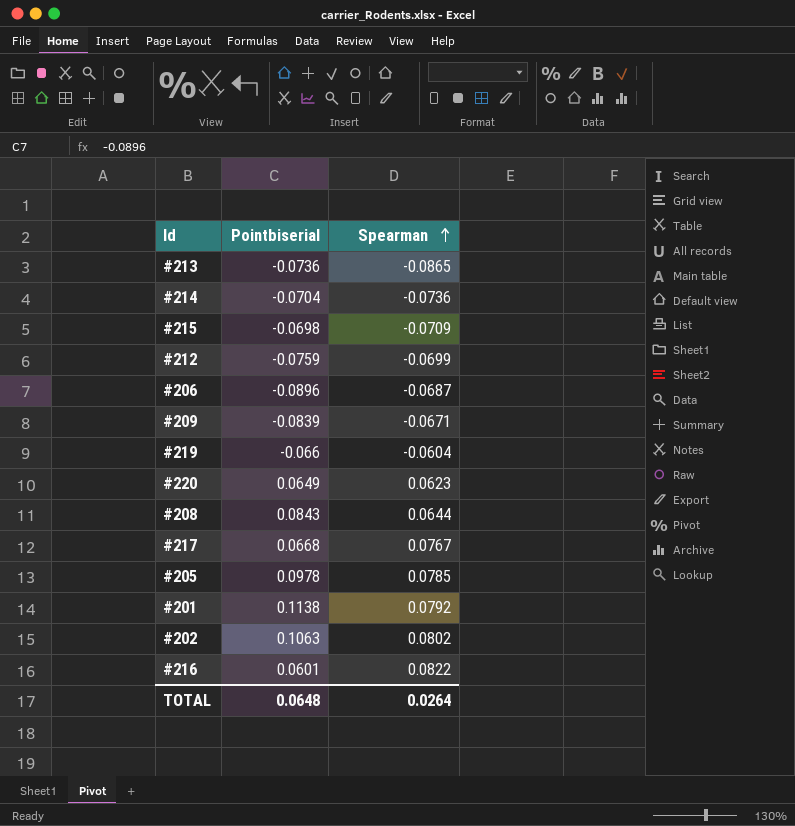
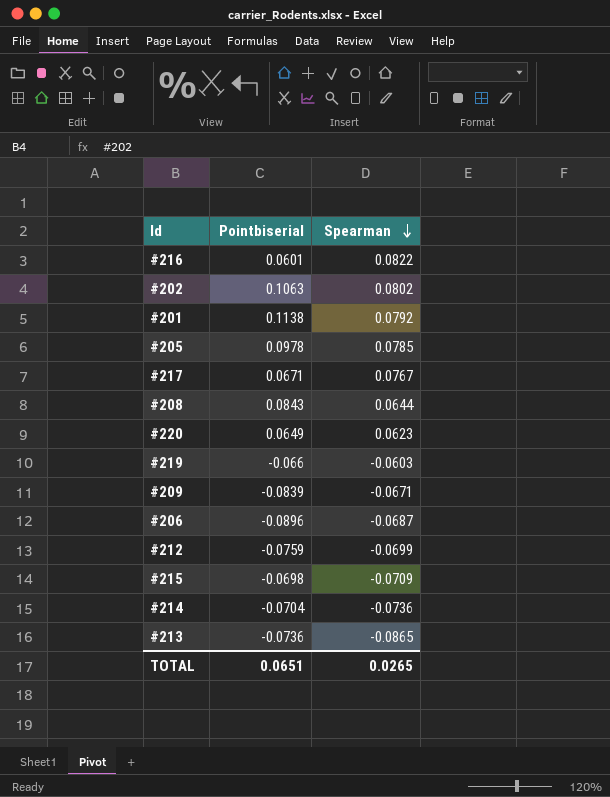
row order: Spearman ascending -> Spearman descending
#217 | Pointbiserial: 0.0668 -> 0.0671
#219 | Spearman: -0.0604 -> -0.0603
TOTAL | Pointbiserial: 0.0648 -> 0.0651
TOTAL | Spearman: 0.0264 -> 0.0265

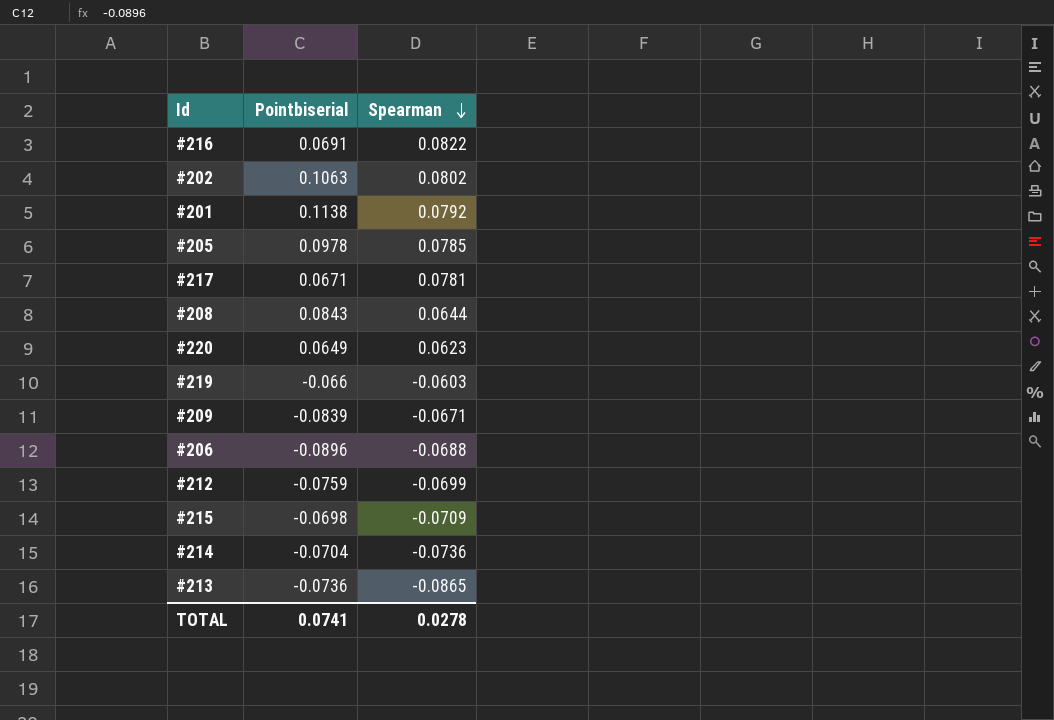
#216 | Pointbiserial: 0.0601 -> 0.0691
#217 | Spearman: 0.0767 -> 0.0781
#206 | Spearman: -0.0687 -> -0.0688
TOTAL | Pointbiserial: 0.0651 -> 0.0741
TOTAL | Spearman: 0.0265 -> 0.0278

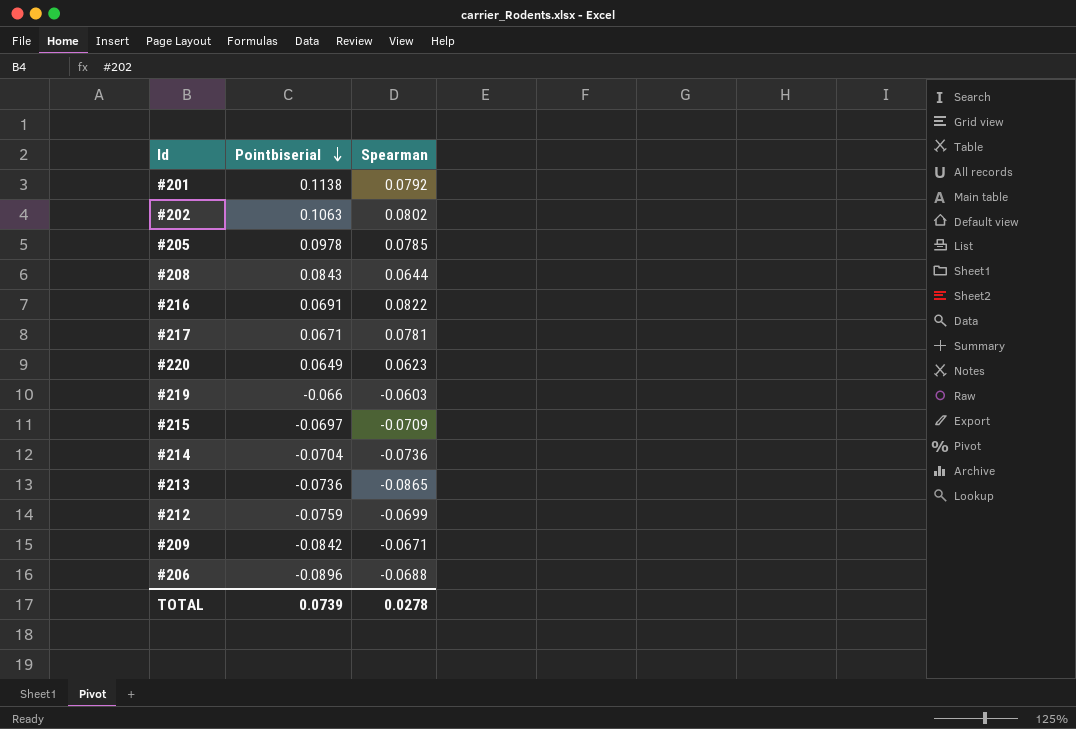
row order: Spearman descending -> Pointbiserial descending
#215 | Pointbiserial: -0.0698 -> -0.0697
#209 | Pointbiserial: -0.0839 -> -0.0842
TOTAL | Pointbiserial: 0.0741 -> 0.0739

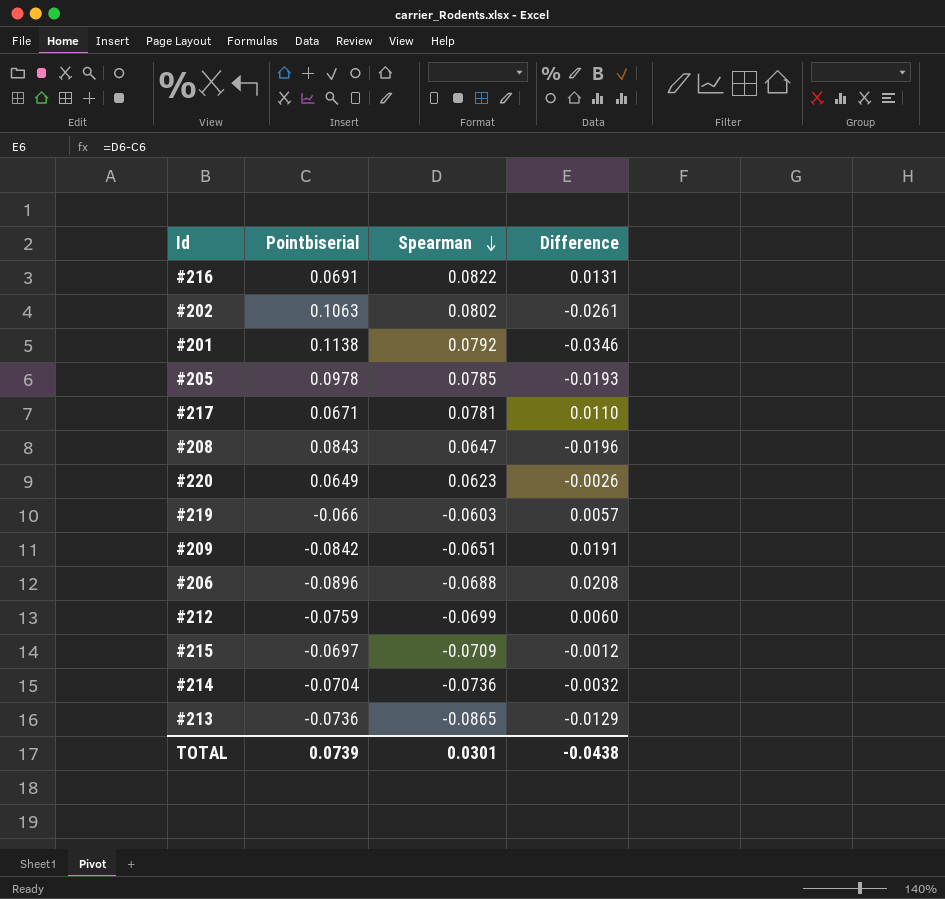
row order: Pointbiserial descending -> Spearman descending
column Difference | formula: none -> [Spearman] - [Pointbiserial]
#208 | Spearman: 0.0644 -> 0.0647
#209 | Spearman: -0.0671 -> -0.0651
TOTAL | Spearman: 0.0278 -> 0.0301

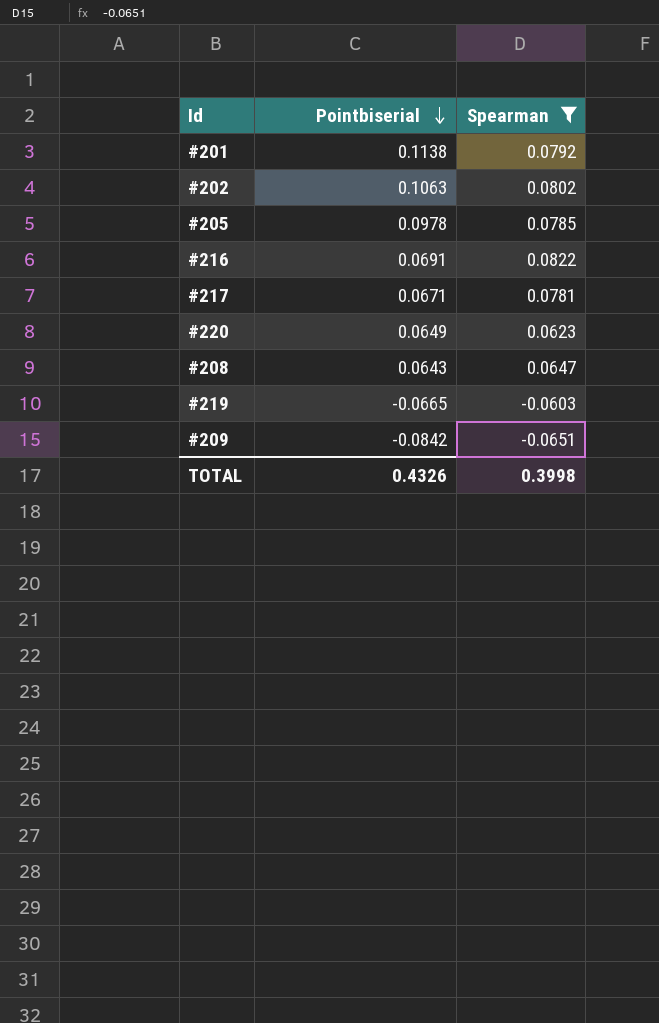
filter: none -> Spearman >= -0.0651
row order: Spearman descending -> Pointbiserial descending
column Difference | formula: [Spearman] - [Pointbiserial] -> none
#208 | Pointbiserial: 0.0843 -> 0.0643
#219 | Pointbiserial: -0.066 -> -0.0665
TOTAL | Pointbiserial: 0.0739 -> 0.4326
TOTAL | Spearman: 0.0301 -> 0.3998

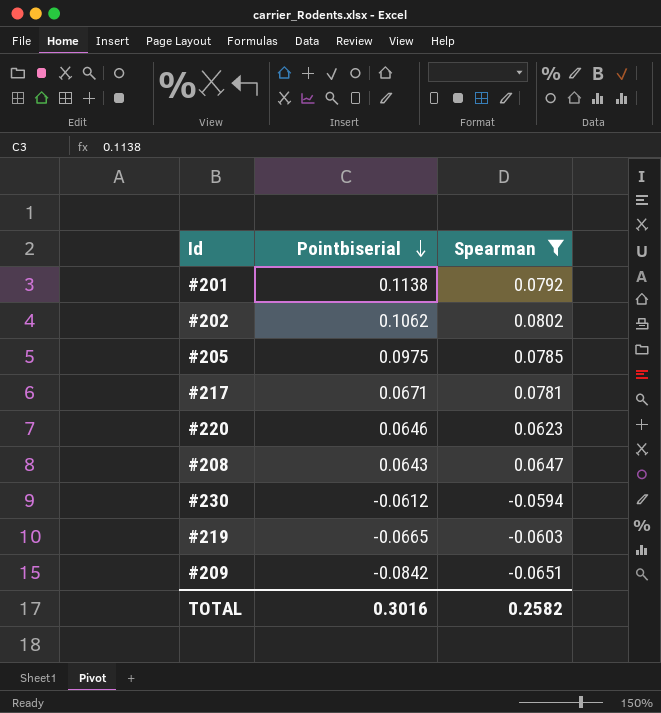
row #216: 0.0691 | 0.0822 -> none
#202 | Pointbiserial: 0.1063 -> 0.1062
#205 | Pointbiserial: 0.0978 -> 0.0975
#220 | Pointbiserial: 0.0649 -> 0.0646
row #230: none -> -0.0612 | -0.0594
TOTAL | Pointbiserial: 0.4326 -> 0.3016
TOTAL | Spearman: 0.3998 -> 0.2582

